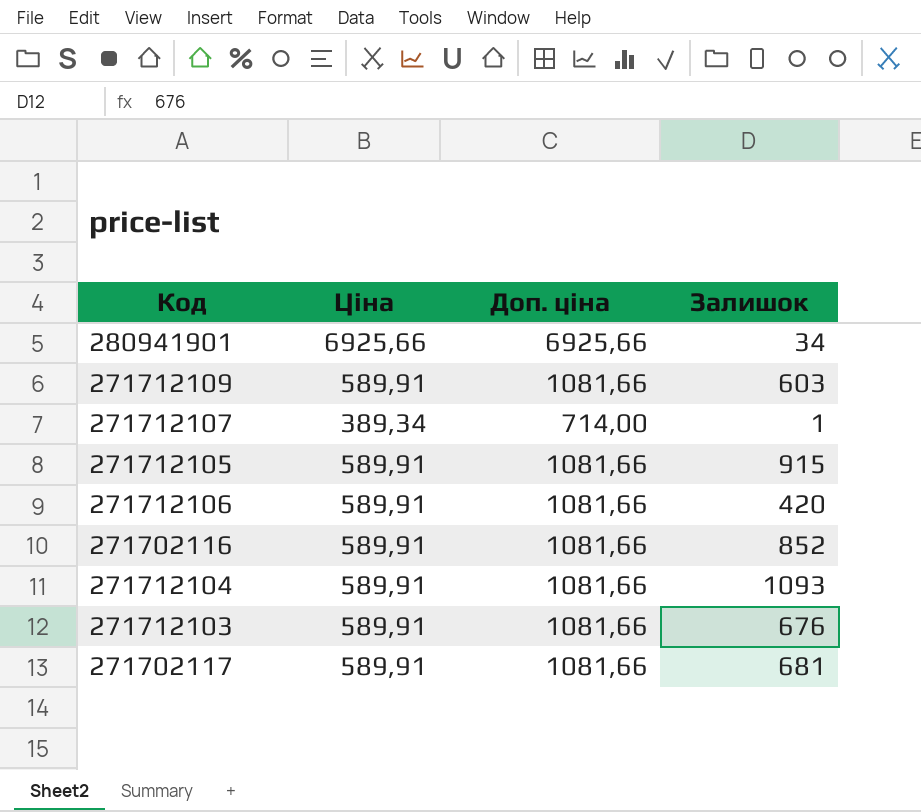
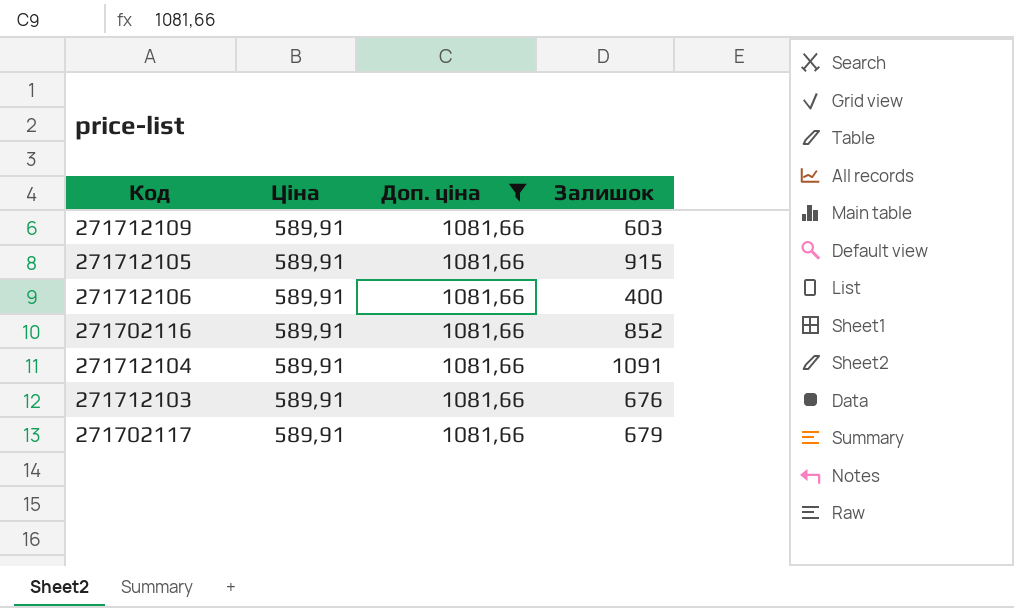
filter: none -> Доп. ціна = 1081,66
271712106 | Залишок: 420 -> 400
271712104 | Залишок: 1093 -> 1091
271702117 | Залишок: 681 -> 679

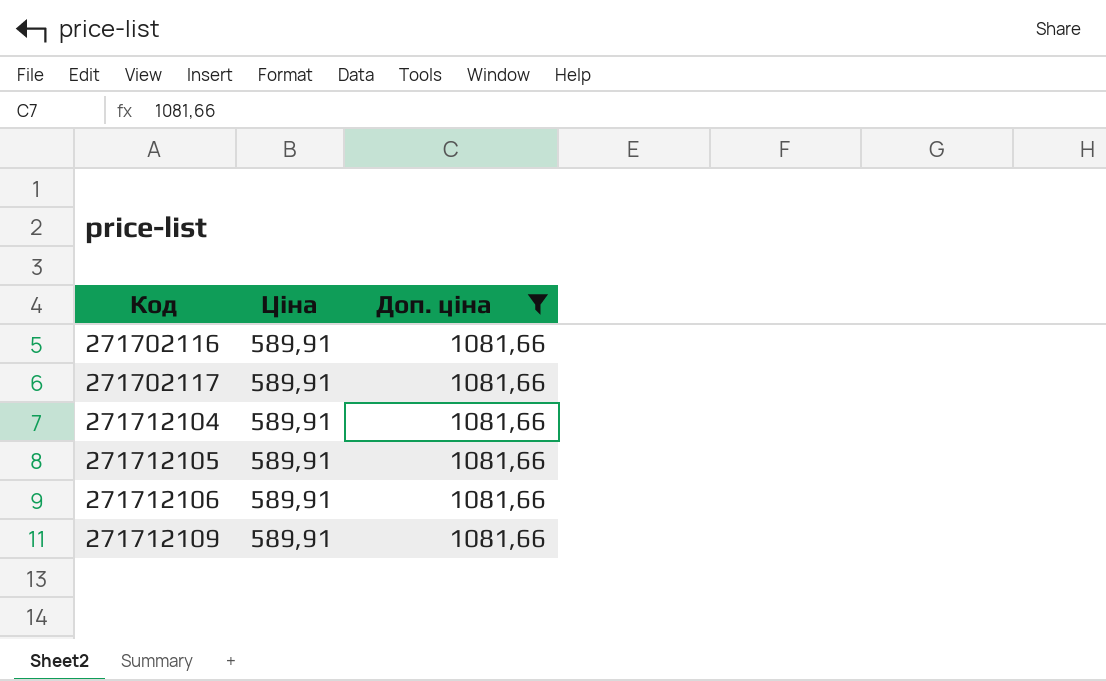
row order: none -> Код ascending
column Залишок | position: 4 -> none
row 271712103: 589,91 | 1081,66 | 676 -> none

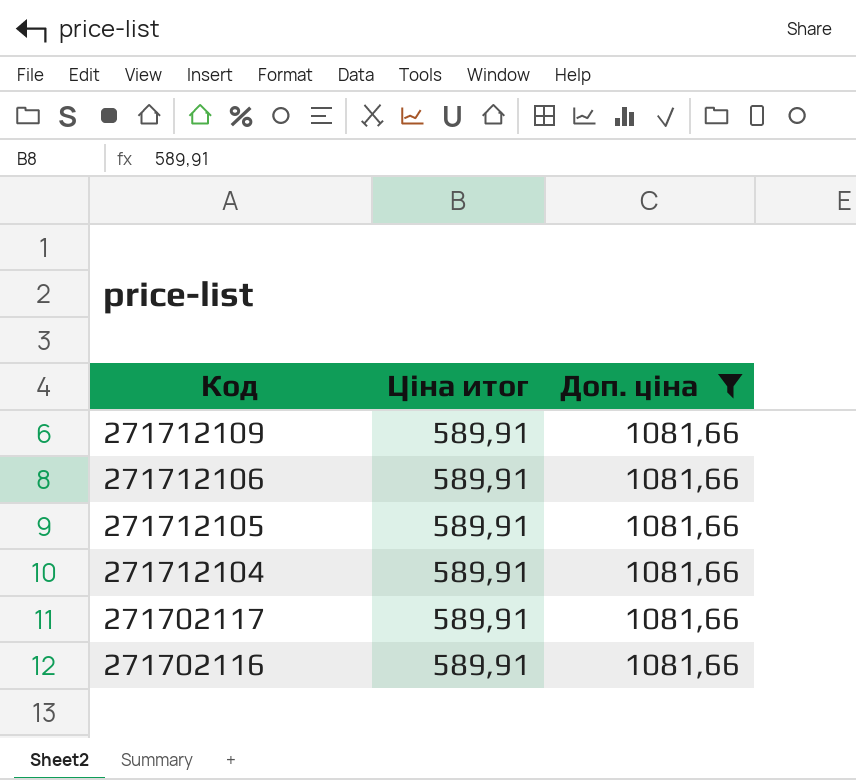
row order: Код ascending -> Код descending
column name: Ціна -> Ціна итог

